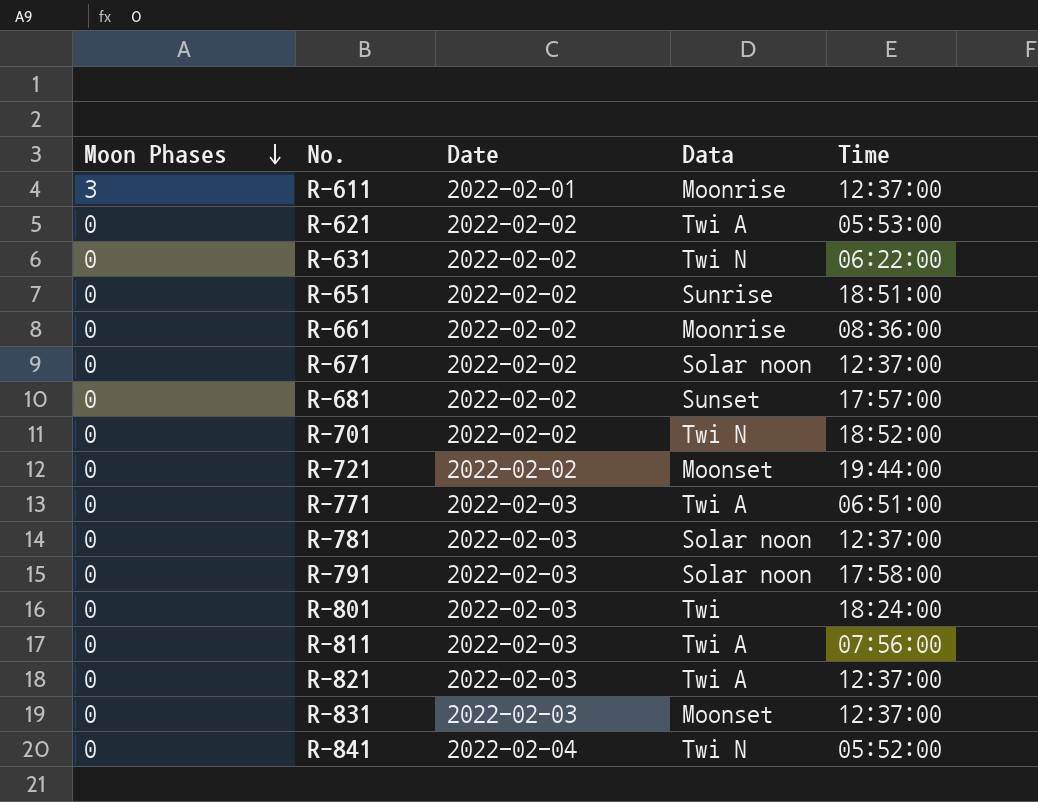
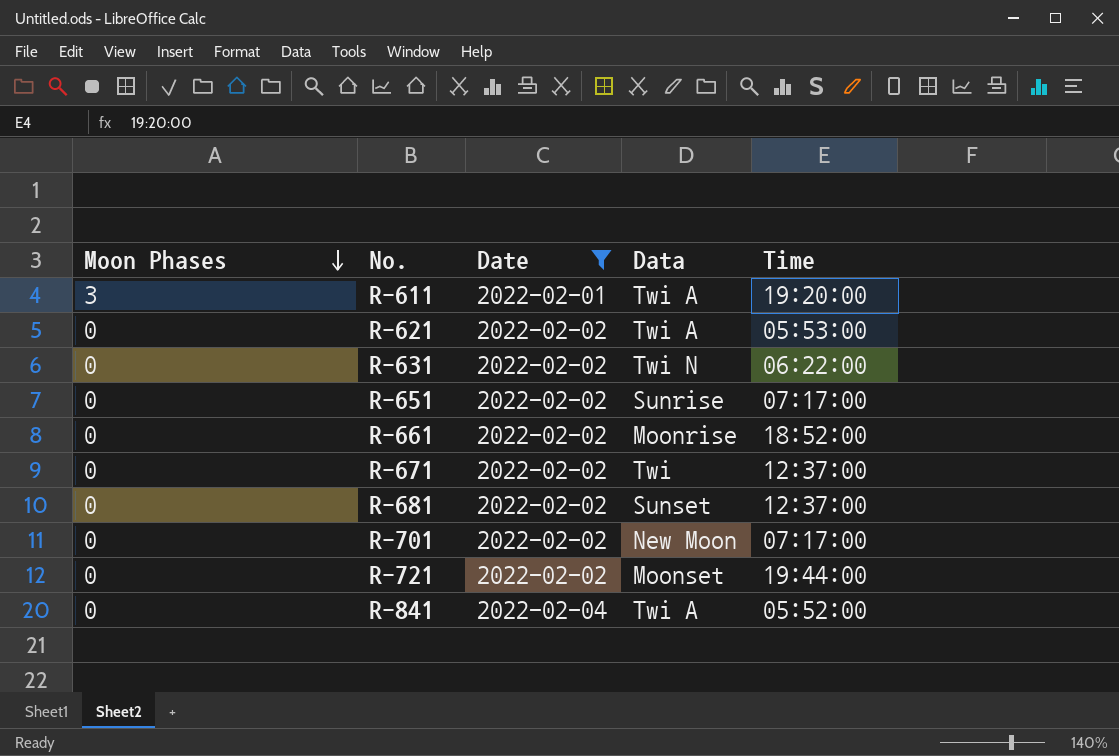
filter: none -> Date != 2022-02-03
R-611 | Data: Moonrise -> Twi A
R-611 | Time: 12:37:00 -> 19:20:00
R-651 | Time: 18:51:00 -> 07:17:00
R-661 | Time: 08:36:00 -> 18:52:00
R-671 | Data: Solar noon -> Twi
R-681 | Time: 17:57:00 -> 12:37:00
R-701 | Data: Twi N -> New Moon
R-701 | Time: 18:52:00 -> 07:17:00
R-841 | Data: Twi N -> Twi A

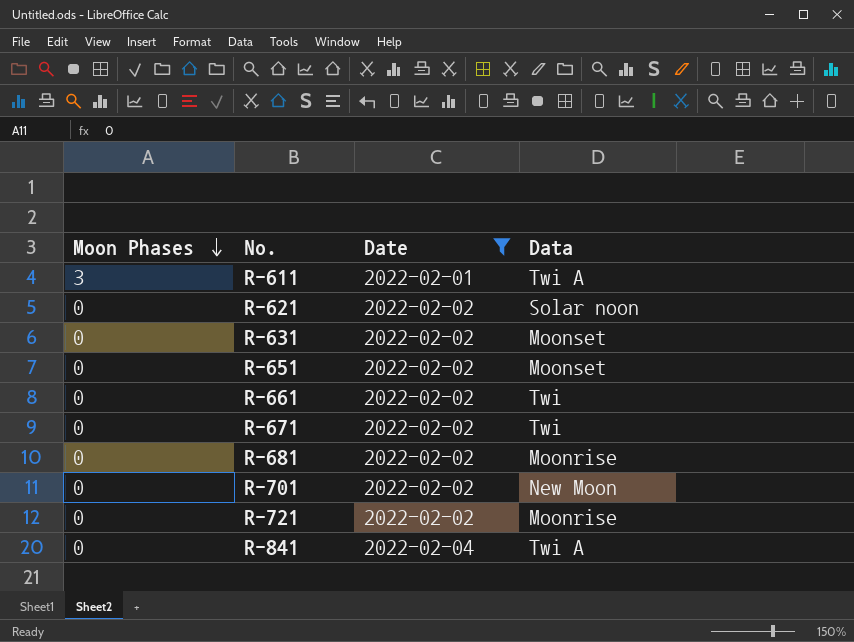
column Time | position: 5 -> none
R-621 | Data: Twi A -> Solar noon
R-631 | Data: Twi N -> Moonset
R-651 | Data: Sunrise -> Moonset
R-661 | Data: Moonrise -> Twi
R-681 | Data: Sunset -> Moonrise
R-721 | Data: Moonset -> Moonrise

